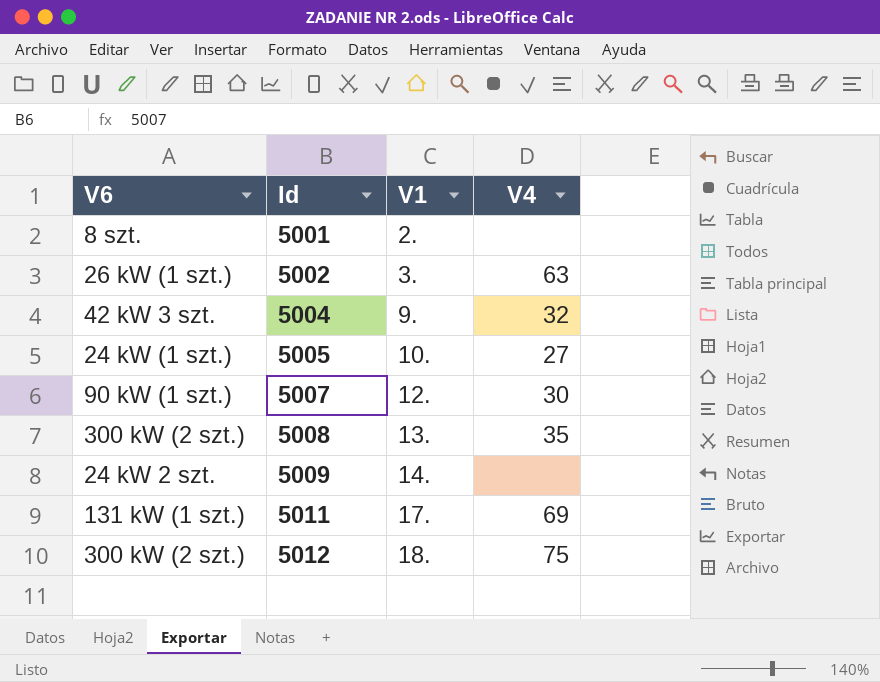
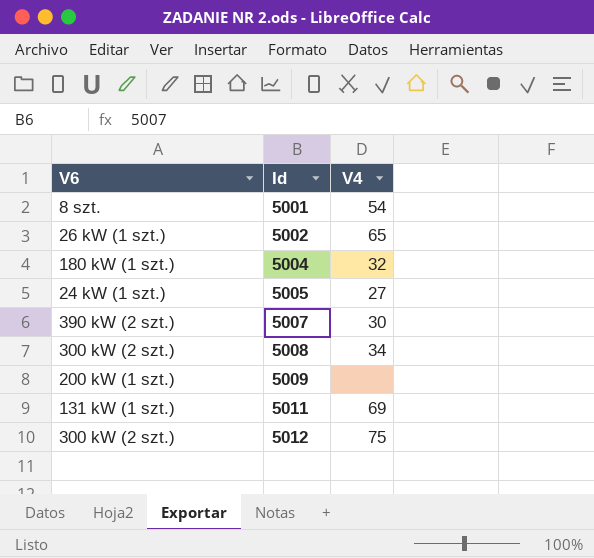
column V1 | position: 3 -> none
5001 | V4: none -> 54
5002 | V4: 63 -> 65
5004 | V6: 42 kW 3 szt. -> 180 kW (1 szt.)
5007 | V6: 90 kW (1 szt.) -> 390 kW (2 szt.)
5008 | V4: 35 -> 34
5009 | V6: 24 kW 2 szt. -> 200 kW (1 szt.)

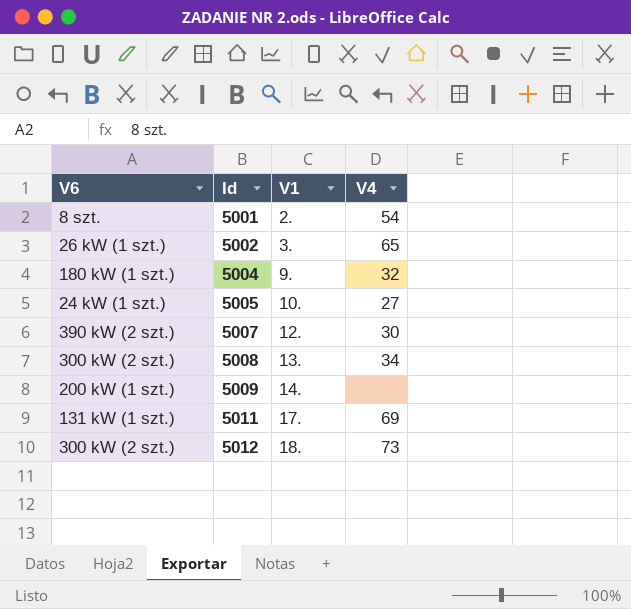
column V1 | position: none -> 3
5012 | V4: 75 -> 73

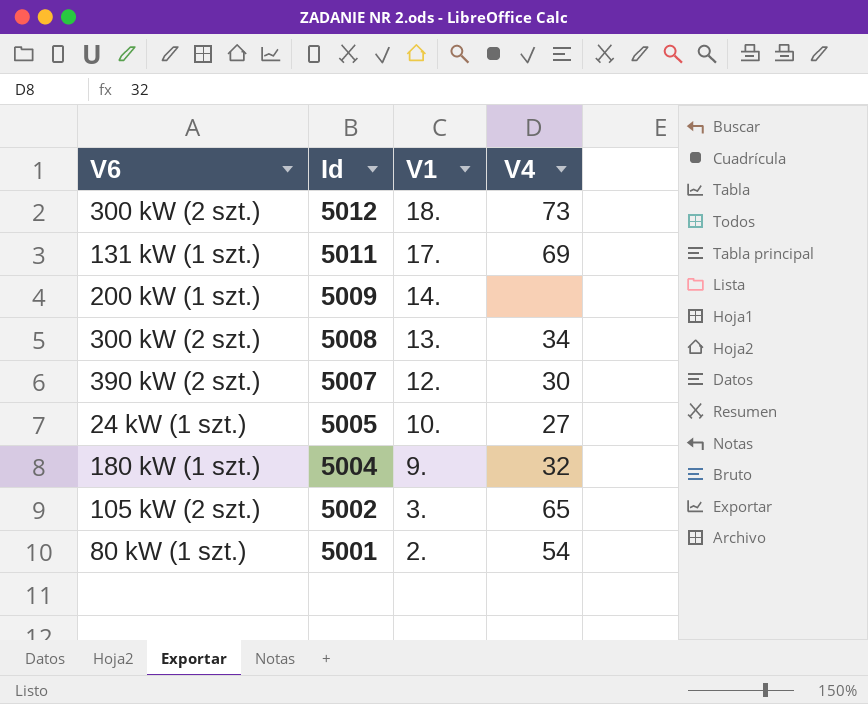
row order: Id ascending -> Id descending
5002 | V6: 26 kW (1 szt.) -> 105 kW (2 szt.)
5001 | V6: 8 szt. -> 80 kW (1 szt.)

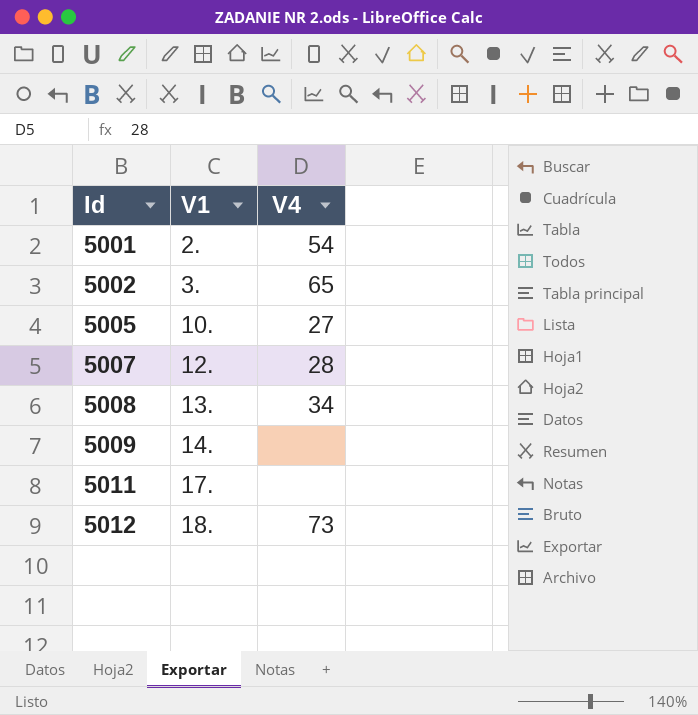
row order: Id descending -> Id ascending
column V6 | position: 1 -> none
row 5004: 180 kW (1 szt.) | 9. | 32 -> none
5007 | V4: 30 -> 28
5011 | V4: 69 -> none

